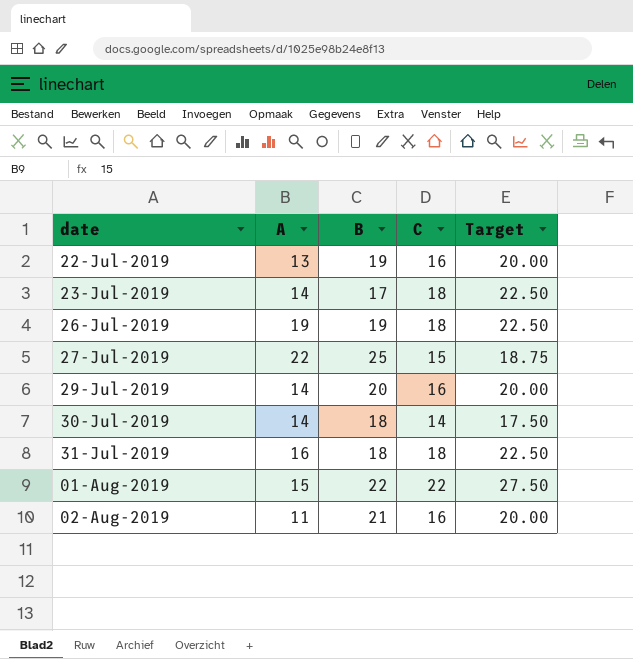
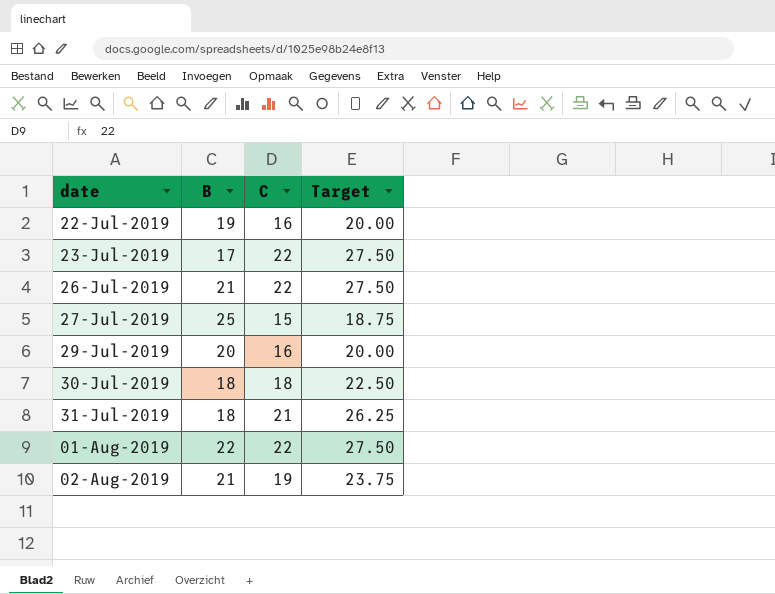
column A | position: 2 -> none
23-Jul-2019 | C: 18 -> 22
23-Jul-2019 | Target: 22.50 -> 27.50
26-Jul-2019 | B: 19 -> 21
26-Jul-2019 | C: 18 -> 22
26-Jul-2019 | Target: 22.50 -> 27.50
30-Jul-2019 | C: 14 -> 18
30-Jul-2019 | Target: 17.50 -> 22.50
31-Jul-2019 | C: 18 -> 21
31-Jul-2019 | Target: 22.50 -> 26.25
02-Aug-2019 | C: 16 -> 19
02-Aug-2019 | Target: 20.00 -> 23.75

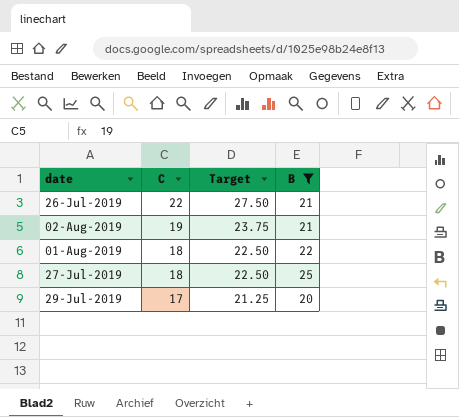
filter: none -> B >= 20
row order: date ascending -> C descending
column B | position: 2 -> 4
01-Aug-2019 | C: 22 -> 18
01-Aug-2019 | Target: 27.50 -> 22.50
27-Jul-2019 | C: 15 -> 18
27-Jul-2019 | Target: 18.75 -> 22.50
29-Jul-2019 | C: 16 -> 17
29-Jul-2019 | Target: 20.00 -> 21.25

